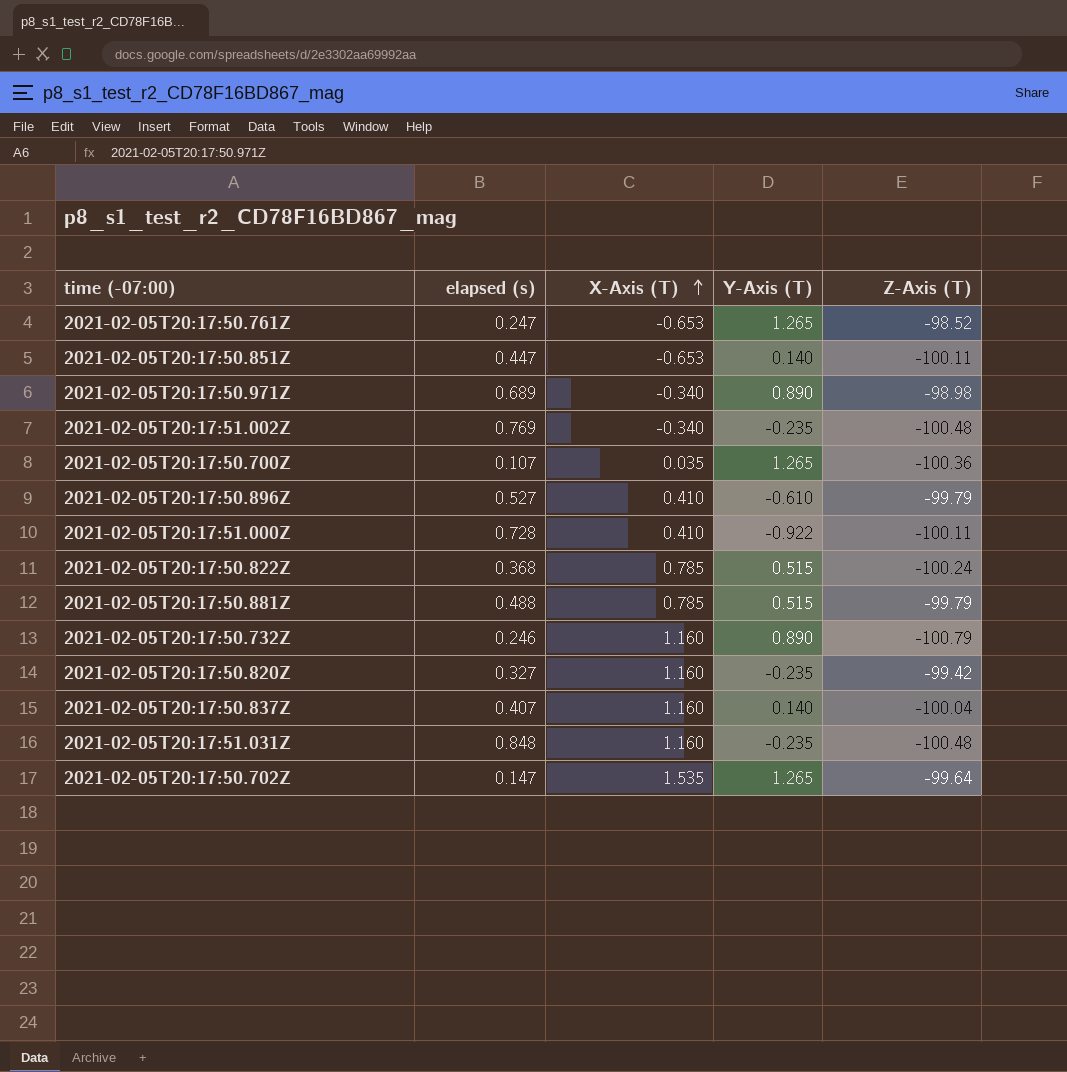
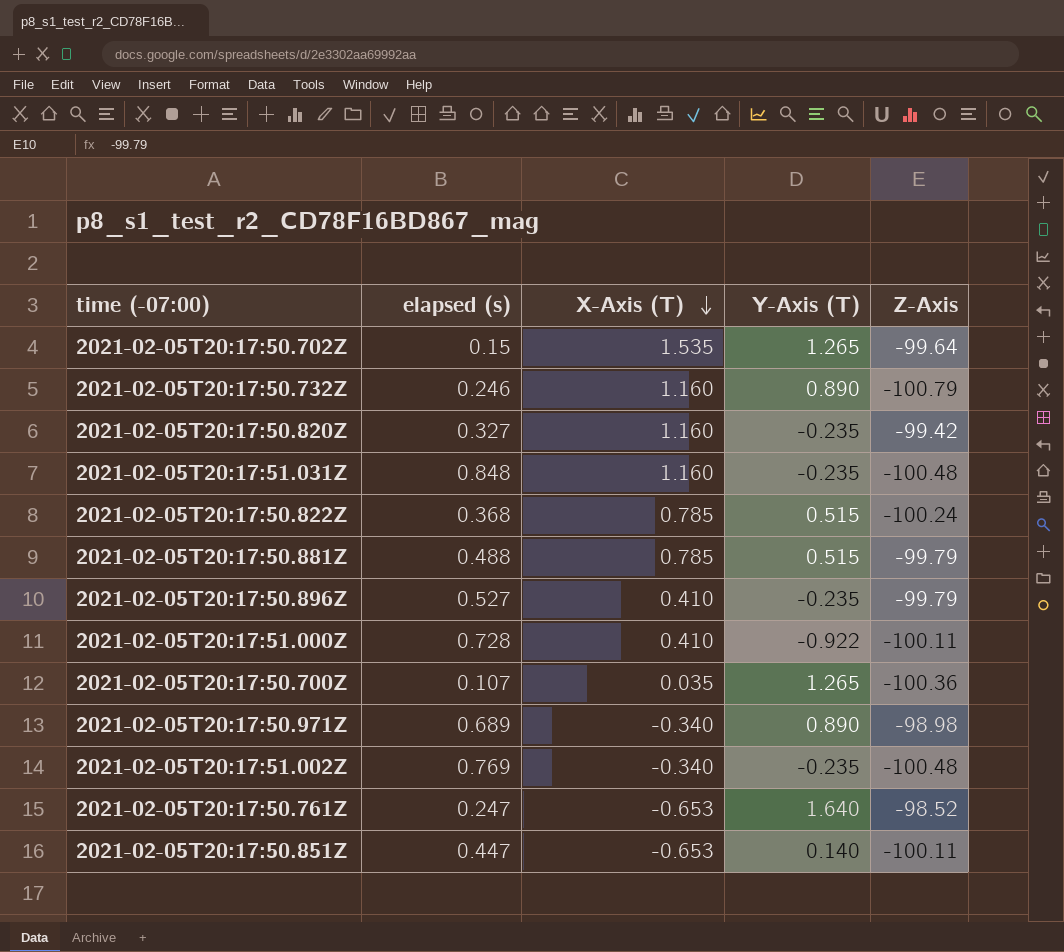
row order: X-Axis (T) ascending -> X-Axis (T) descending
column name: Z-Axis (T) -> Z-Axis
row 2021-02-05T20:17:50.837Z: 0.407 | 1.160 | 0.140 | -100.04 -> none
2021-02-05T20:17:50.702Z | elapsed (s): 0.147 -> 0.15
2021-02-05T20:17:50.896Z | Y-Axis (T): -0.610 -> -0.235
2021-02-05T20:17:50.761Z | Y-Axis (T): 1.265 -> 1.640

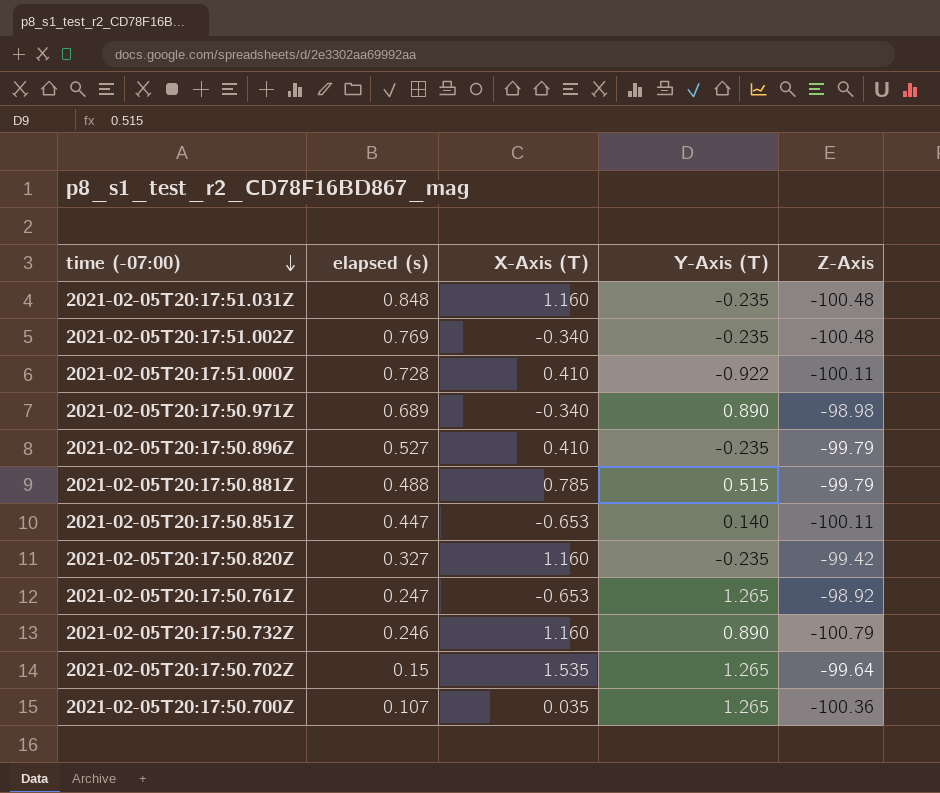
row order: X-Axis (T) descending -> time (-07:00) descending
row 2021-02-05T20:17:50.822Z: 0.368 | 0.785 | 0.515 | -100.24 -> none
2021-02-05T20:17:50.761Z | Y-Axis (T): 1.640 -> 1.265
2021-02-05T20:17:50.761Z | Z-Axis: -98.52 -> -98.92

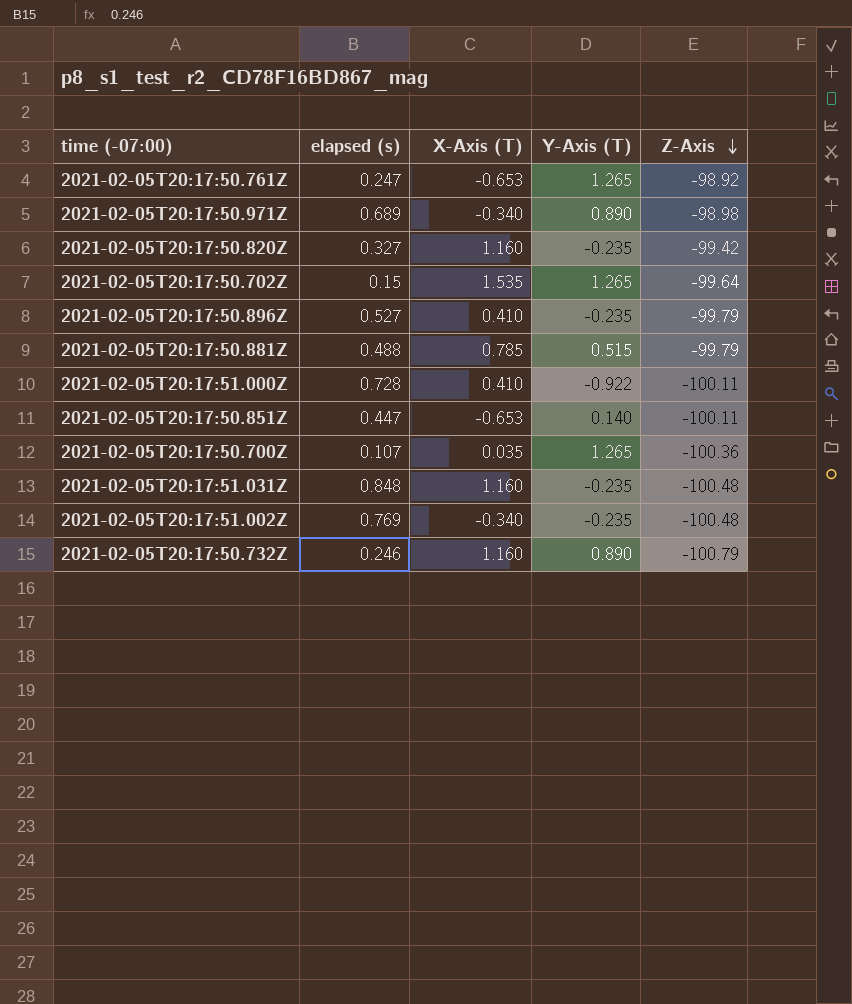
row order: time (-07:00) descending -> Z-Axis descending

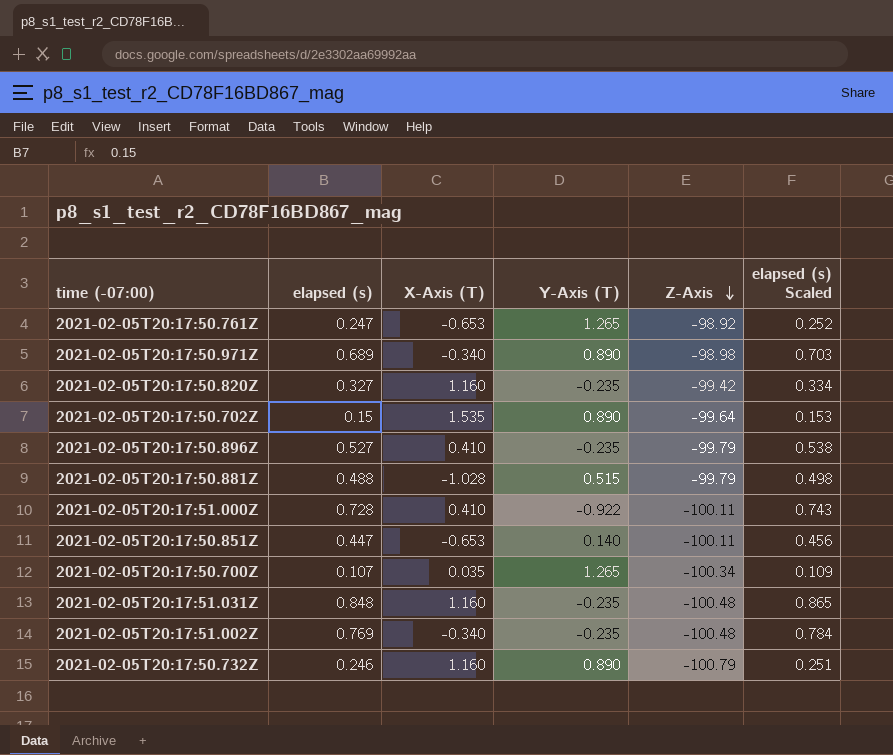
column elapsed (s) Scaled | formula: none -> [elapsed (s)] * 1.02
2021-02-05T20:17:50.702Z | Y-Axis (T): 1.265 -> 0.890
2021-02-05T20:17:50.881Z | X-Axis (T): 0.785 -> -1.028
2021-02-05T20:17:50.700Z | Z-Axis: -100.36 -> -100.34

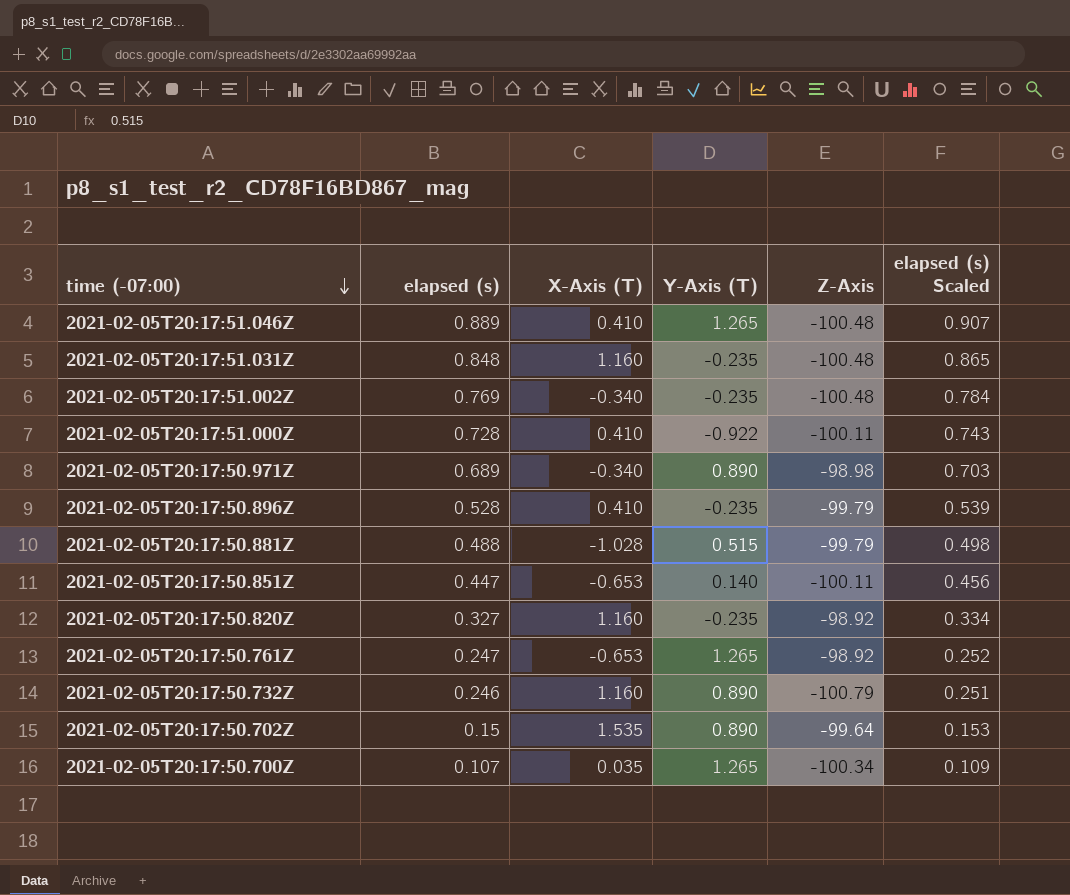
row order: Z-Axis descending -> time (-07:00) descending
row 2021-02-05T20:17:51.046Z: none -> 0.889 | 0.410 | 1.265 | -100.48 | 0.907
2021-02-05T20:17:50.896Z | elapsed (s): 0.527 -> 0.528
2021-02-05T20:17:50.896Z | elapsed (s) Scaled: 0.538 -> 0.539
2021-02-05T20:17:50.820Z | Z-Axis: -99.42 -> -98.92

